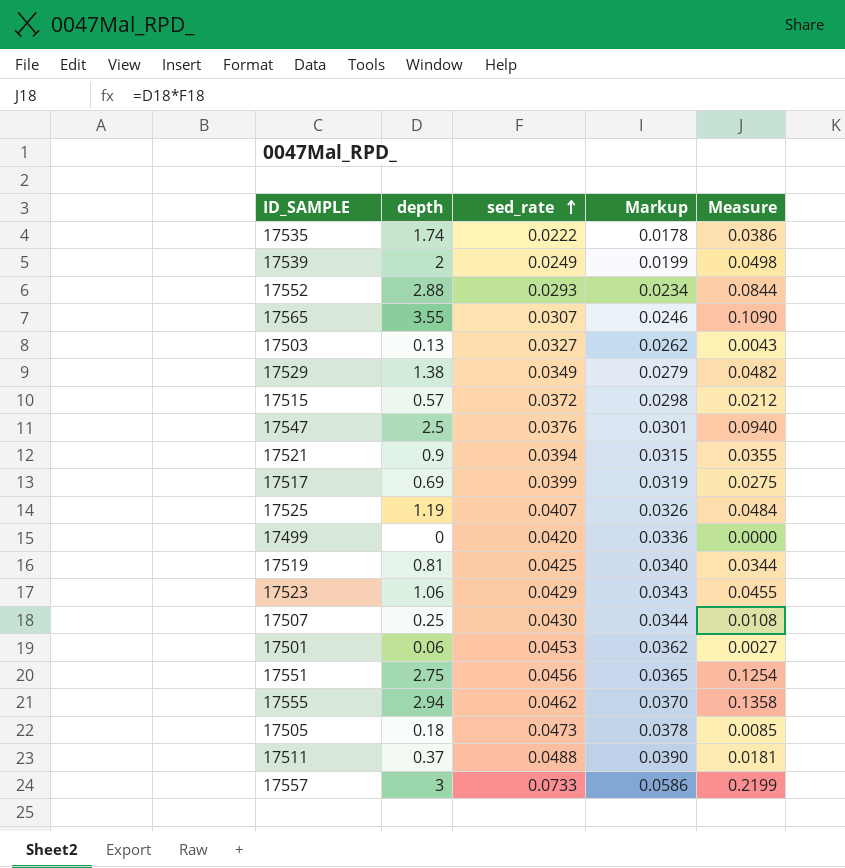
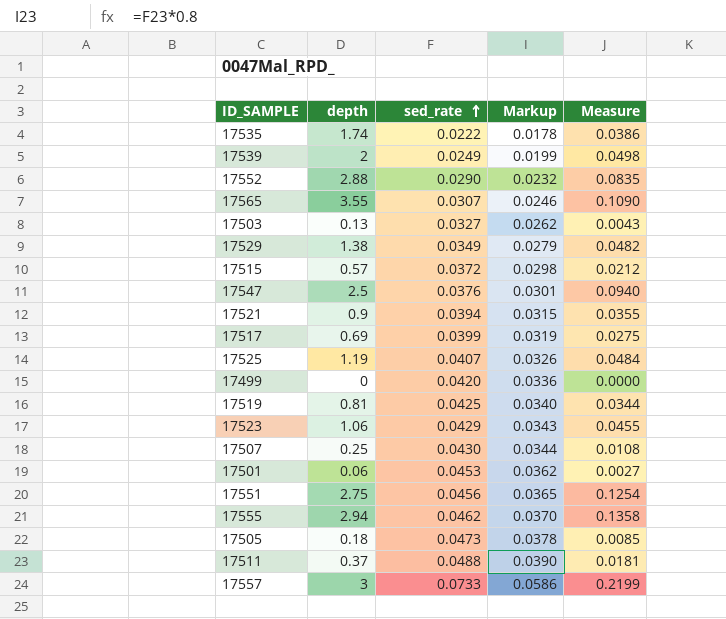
17552 | sed_rate: 0.0293 -> 0.0290
17552 | Markup: 0.0234 -> 0.0232
17552 | Measure: 0.0844 -> 0.0835

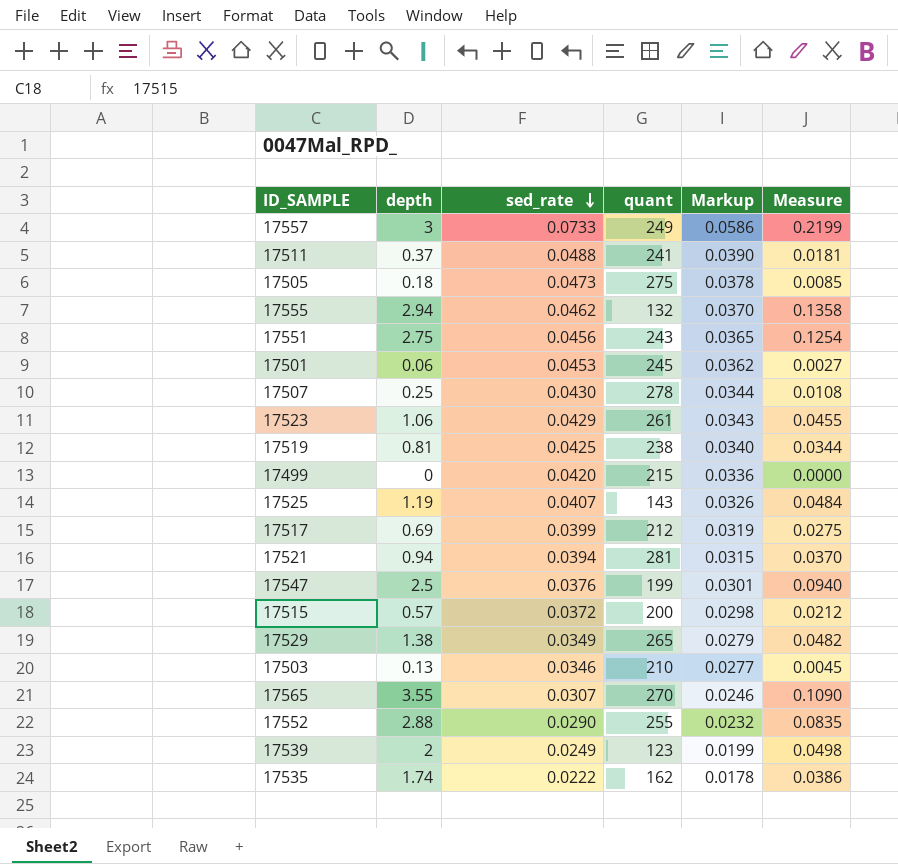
row order: sed_rate ascending -> sed_rate descending
column quant | position: none -> 4
17521 | depth: 0.9 -> 0.94
17521 | Measure: 0.0355 -> 0.0370
17503 | sed_rate: 0.0327 -> 0.0346
17503 | Markup: 0.0262 -> 0.0277
17503 | Measure: 0.0043 -> 0.0045

